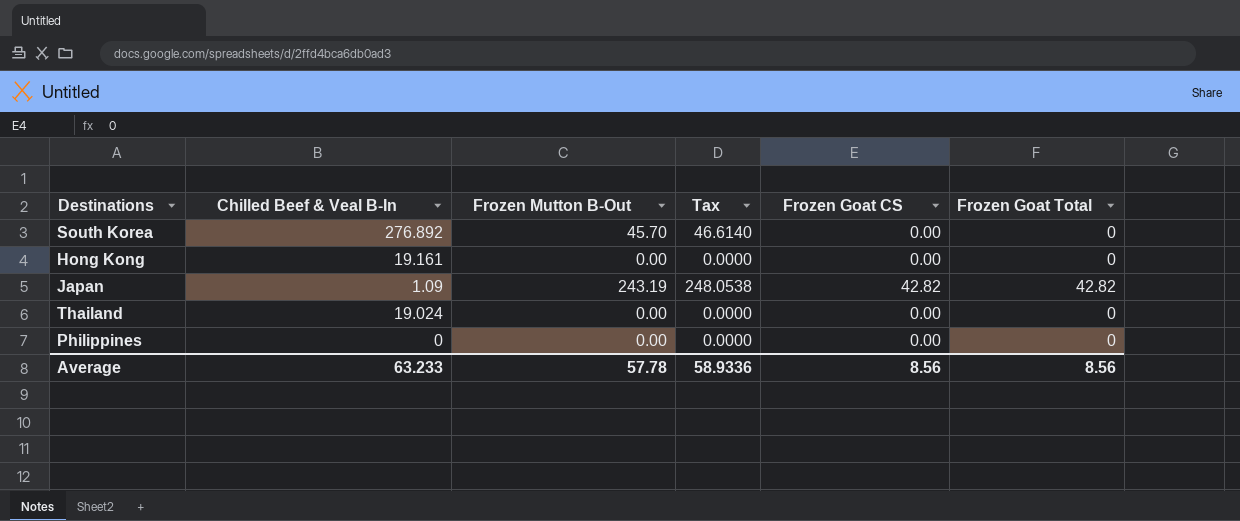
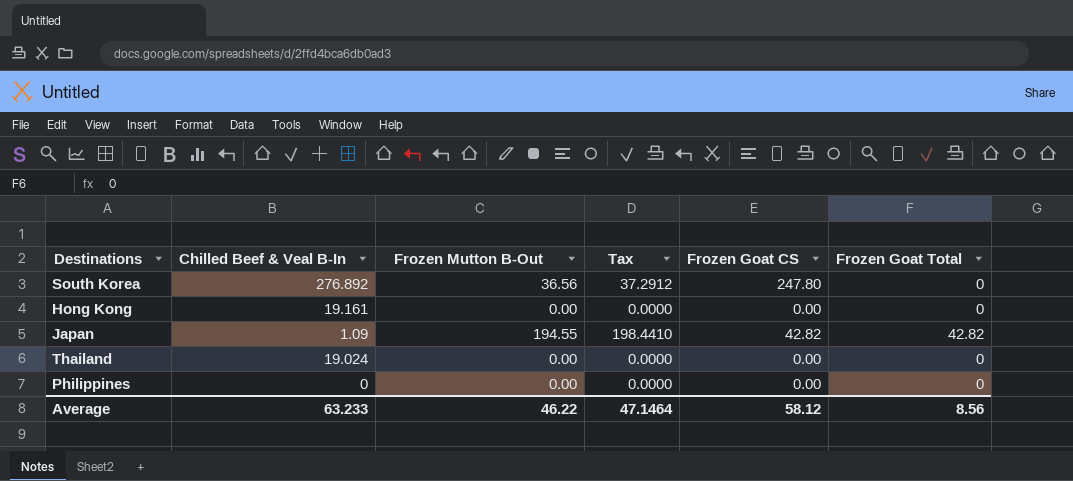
South Korea | Frozen Mutton B-Out: 45.70 -> 36.56
South Korea | Tax: 46.6140 -> 37.2912
South Korea | Frozen Goat CS: 0.00 -> 247.80
Japan | Frozen Mutton B-Out: 243.19 -> 194.55
Japan | Tax: 248.0538 -> 198.4410
Average | Frozen Mutton B-Out: 57.78 -> 46.22
Average | Tax: 58.9336 -> 47.1464
Average | Frozen Goat CS: 8.56 -> 58.12

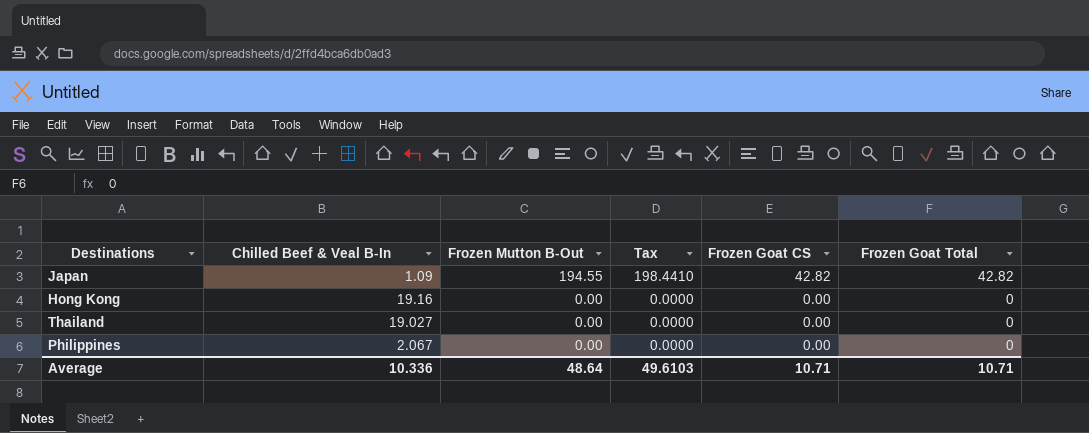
row order: none -> Frozen Mutton B-Out descending
row South Korea: 276.892 | 36.56 | 37.2912 | 247.80 | 0 -> none
Hong Kong | Chilled Beef & Veal B-In: 19.161 -> 19.16
Thailand | Chilled Beef & Veal B-In: 19.024 -> 19.027
Philippines | Chilled Beef & Veal B-In: 0 -> 2.067
Average | Chilled Beef & Veal B-In: 63.233 -> 10.336
Average | Frozen Mutton B-Out: 46.22 -> 48.64
Average | Tax: 47.1464 -> 49.6103
Average | Frozen Goat CS: 58.12 -> 10.71
Average | Frozen Goat Total: 8.56 -> 10.71

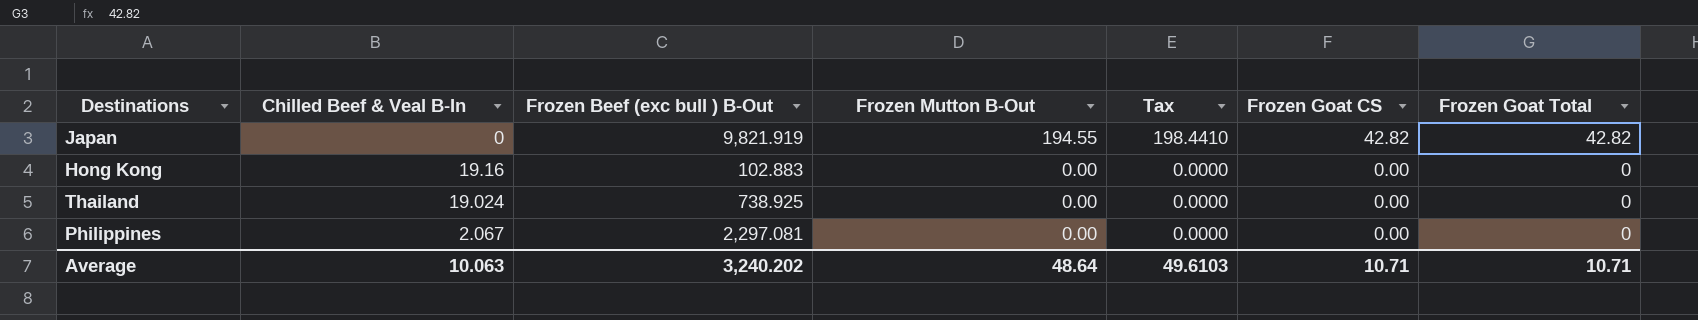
column Frozen Beef (exc bull ) B-Out | position: none -> 3
Japan | Chilled Beef & Veal B-In: 1.09 -> 0
Thailand | Chilled Beef & Veal B-In: 19.027 -> 19.024
Average | Chilled Beef & Veal B-In: 10.336 -> 10.063

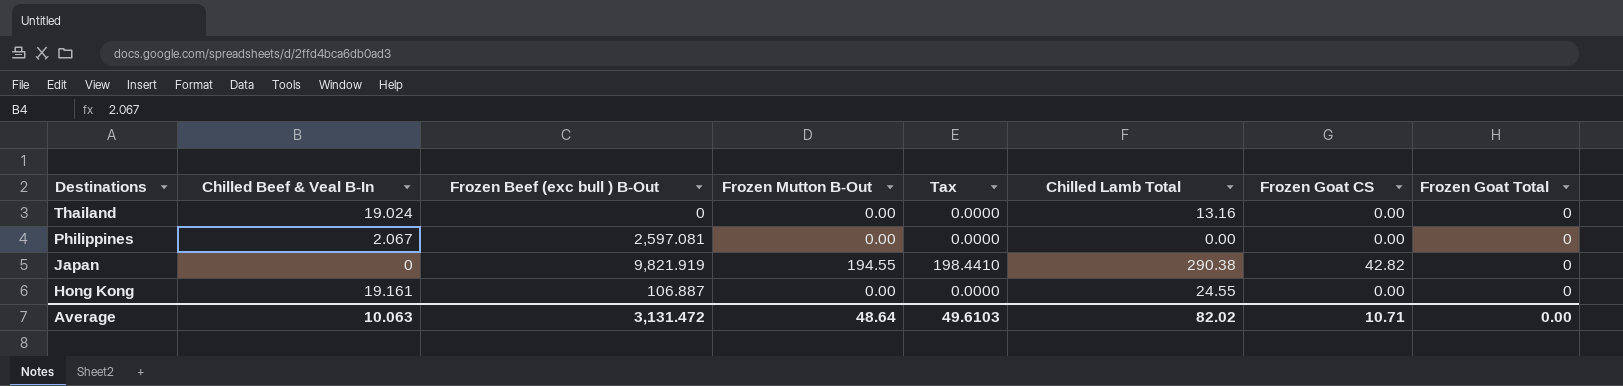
row order: Frozen Mutton B-Out descending -> Destinations descending
column Chilled Lamb Total | position: none -> 6
Thailand | Frozen Beef (exc bull ) B-Out: 738.925 -> 0
Philippines | Frozen Beef (exc bull ) B-Out: 2,297.081 -> 2,597.081
Japan | Frozen Goat Total: 42.82 -> 0
Hong Kong | Chilled Beef & Veal B-In: 19.16 -> 19.161
Hong Kong | Frozen Beef (exc bull ) B-Out: 102.883 -> 106.887
Average | Frozen Beef (exc bull ) B-Out: 3,240.202 -> 3,131.472
Average | Frozen Goat Total: 10.71 -> 0.00

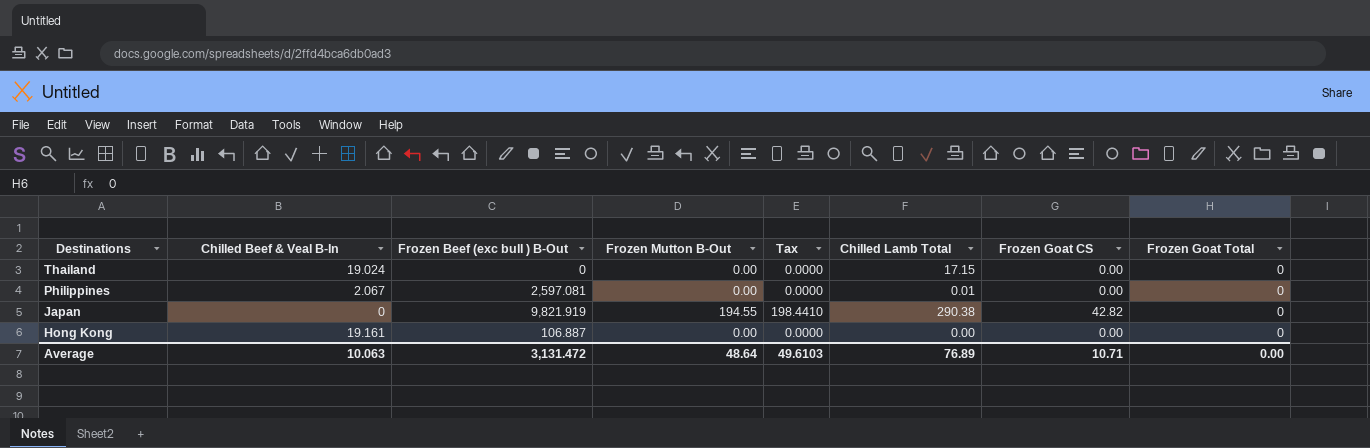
Thailand | Chilled Lamb Total: 13.16 -> 17.15
Philippines | Chilled Lamb Total: 0.00 -> 0.01
Hong Kong | Chilled Lamb Total: 24.55 -> 0.00
Average | Chilled Lamb Total: 82.02 -> 76.89

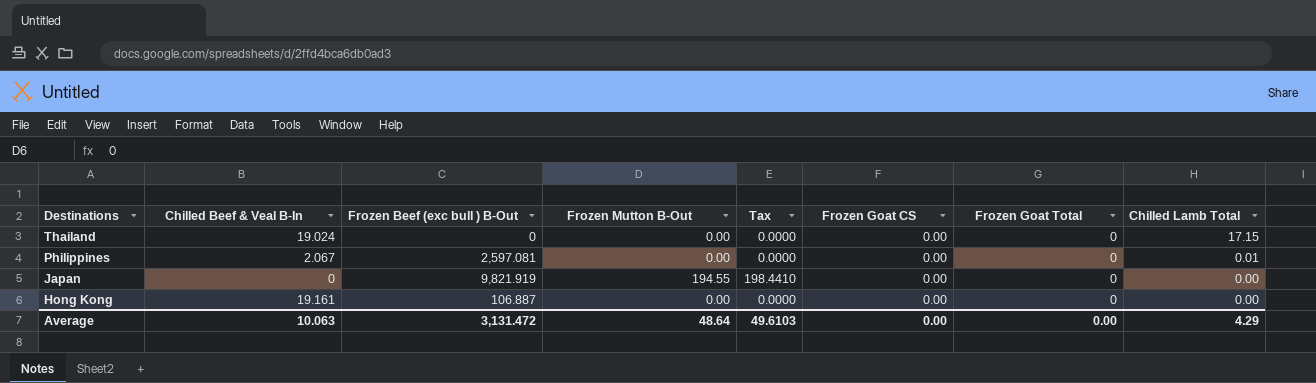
column Chilled Lamb Total | position: 6 -> 8
Japan | Frozen Goat CS: 42.82 -> 0.00
Japan | Chilled Lamb Total: 290.38 -> 0.00
Average | Frozen Goat CS: 10.71 -> 0.00
Average | Chilled Lamb Total: 76.89 -> 4.29

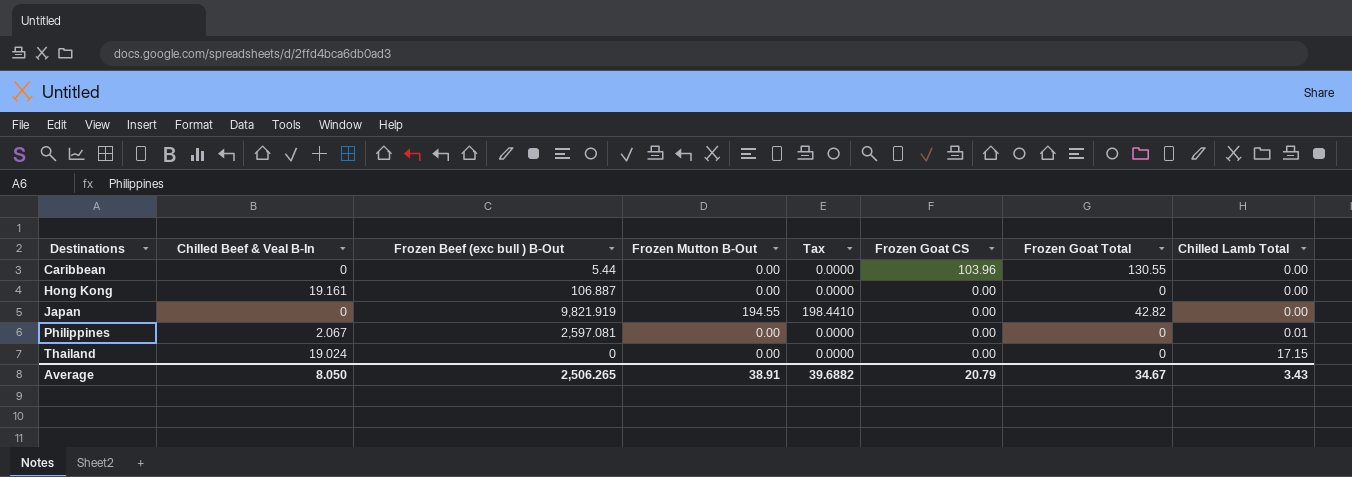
row order: Destinations descending -> Destinations ascending
row Caribbean: none -> 0 | 5.44 | 0.00 | 0.0000 | 103.96 | 130.55 | 0.00
Japan | Frozen Goat Total: 0 -> 42.82
Average | Chilled Beef & Veal B-In: 10.063 -> 8.050
Average | Frozen Beef (exc bull ) B-Out: 3,131.472 -> 2,506.265
Average | Frozen Mutton B-Out: 48.64 -> 38.91
Average | Tax: 49.6103 -> 39.6882
Average | Frozen Goat CS: 0.00 -> 20.79
Average | Frozen Goat Total: 0.00 -> 34.67
Average | Chilled Lamb Total: 4.29 -> 3.43

